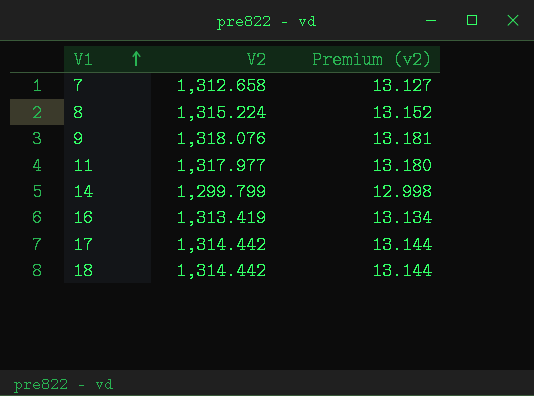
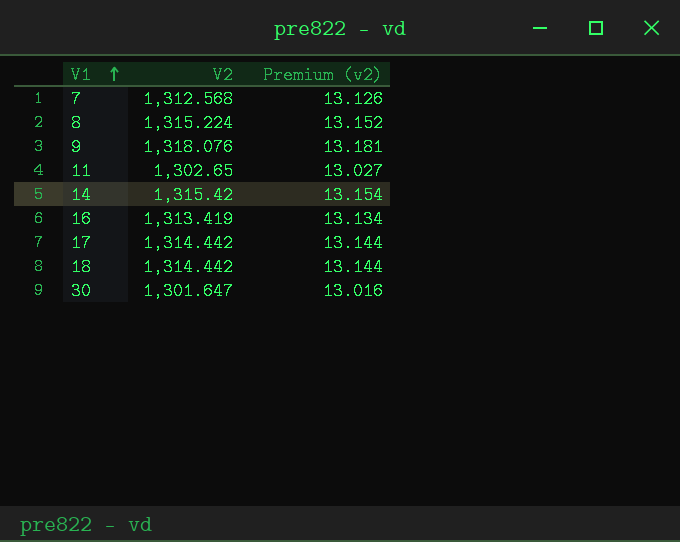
7 | V2: 1,312.658 -> 1,312.568
7 | Premium (v2): 13.127 -> 13.126
11 | V2: 1,317.977 -> 1,302.65
11 | Premium (v2): 13.180 -> 13.027
14 | V2: 1,299.799 -> 1,315.42
14 | Premium (v2): 12.998 -> 13.154
row 30: none -> 1,301.647 | 13.016

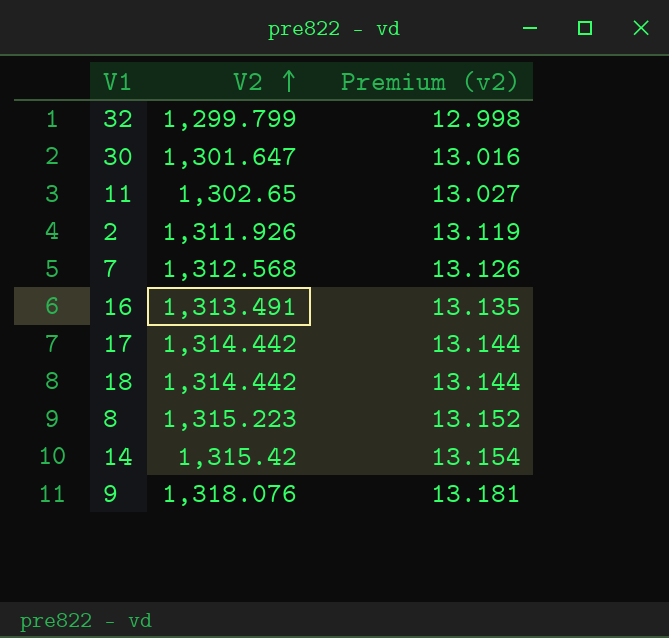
row order: V1 ascending -> V2 ascending
row 32: none -> 1,299.799 | 12.998
row 2: none -> 1,311.926 | 13.119
16 | V2: 1,313.419 -> 1,313.491
16 | Premium (v2): 13.134 -> 13.135
8 | V2: 1,315.224 -> 1,315.223

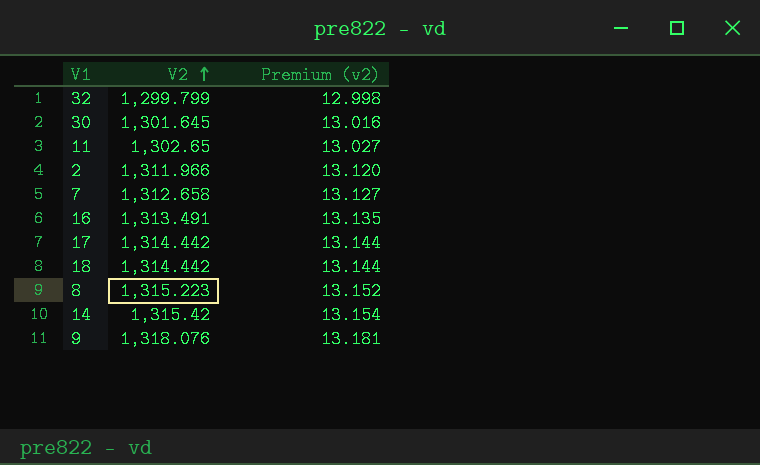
30 | V2: 1,301.647 -> 1,301.645
2 | V2: 1,311.926 -> 1,311.966
2 | Premium (v2): 13.119 -> 13.120
7 | V2: 1,312.568 -> 1,312.658
7 | Premium (v2): 13.126 -> 13.127

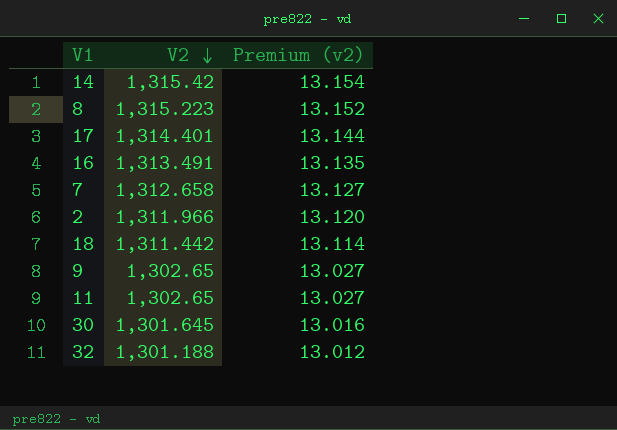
row order: V2 ascending -> V2 descending
17 | V2: 1,314.442 -> 1,314.401
18 | V2: 1,314.442 -> 1,311.442
18 | Premium (v2): 13.144 -> 13.114
9 | V2: 1,318.076 -> 1,302.65
9 | Premium (v2): 13.181 -> 13.027
32 | V2: 1,299.799 -> 1,301.188
32 | Premium (v2): 12.998 -> 13.012

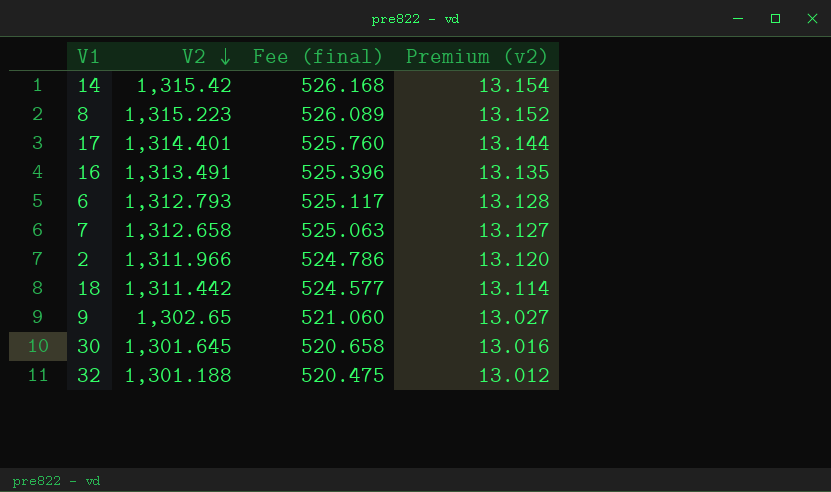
column Fee (final) | formula: none -> [V2] * 0.4
row 11: 1,302.65 | 13.027 -> none
row 6: none -> 1,312.793 | 525.117 | 13.128

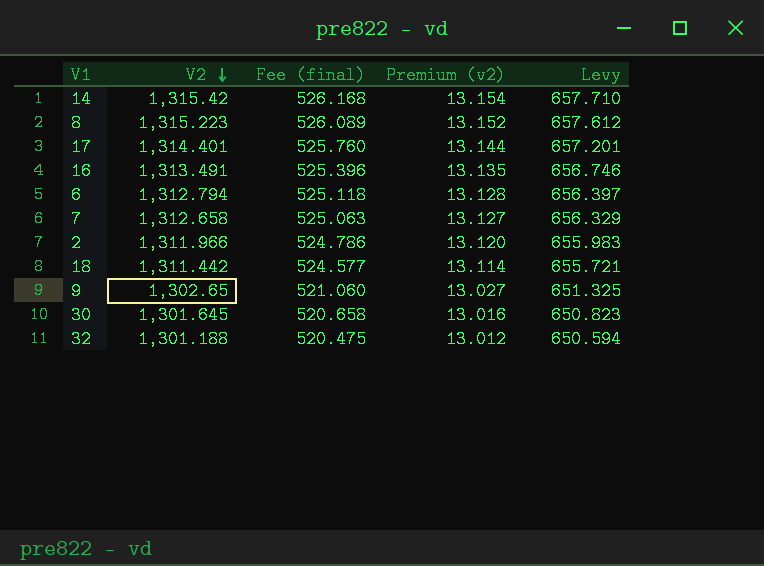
column Levy | formula: none -> [V2] * 0.5
6 | V2: 1,312.793 -> 1,312.794
6 | Fee (final): 525.117 -> 525.118

